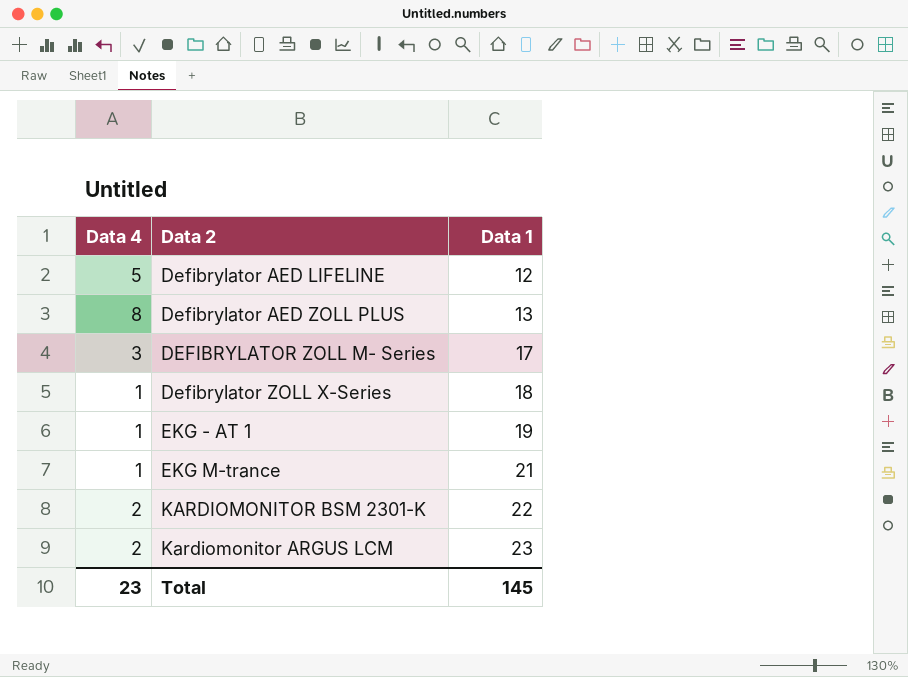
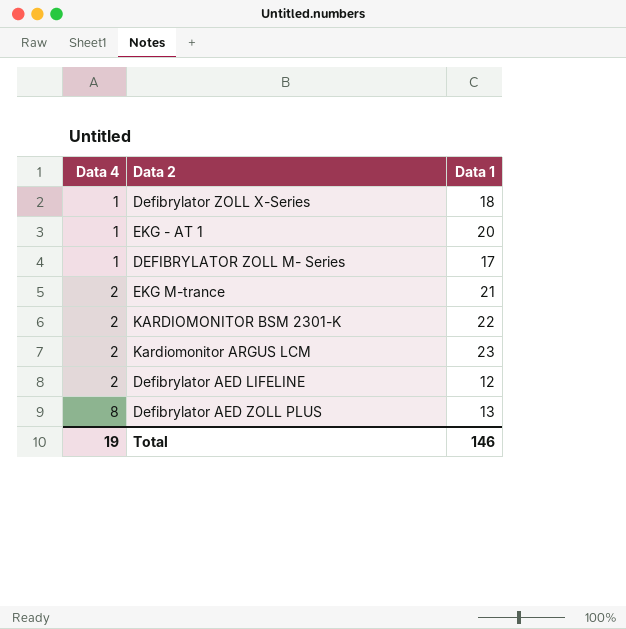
row order: Data 1 ascending -> Data 4 ascending
EKG - AT 1 | Data 1: 19 -> 20
DEFIBRYLATOR ZOLL M- Series | Data 4: 3 -> 1
EKG M-trance | Data 4: 1 -> 2
Defibrylator AED LIFELINE | Data 4: 5 -> 2
Total | Data 4: 23 -> 19
Total | Data 1: 145 -> 146

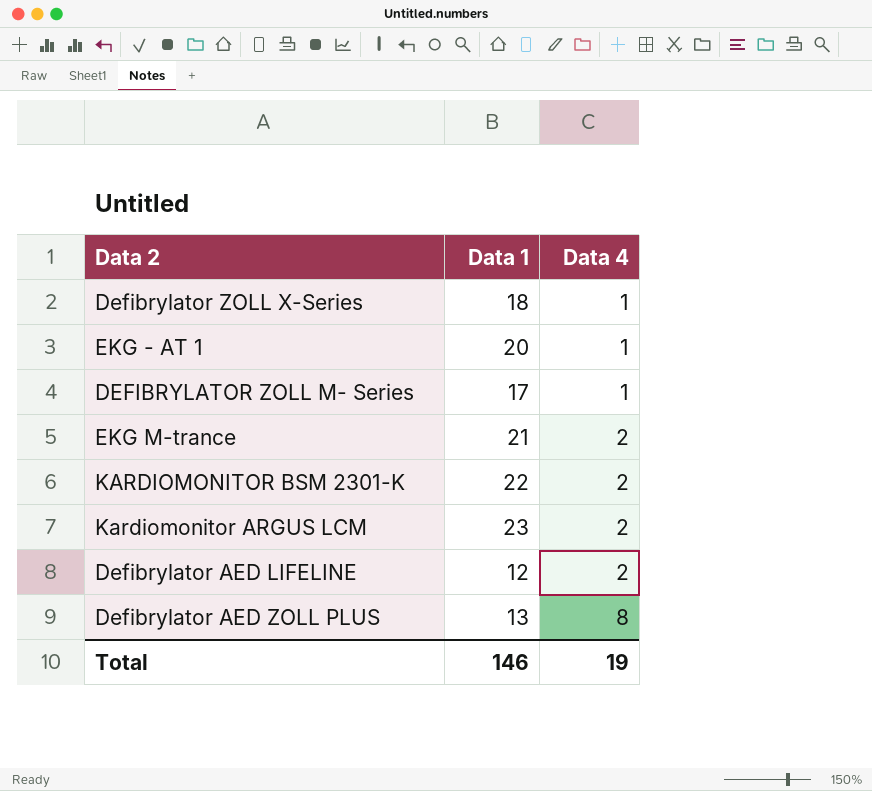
column Data 4 | position: 1 -> 3

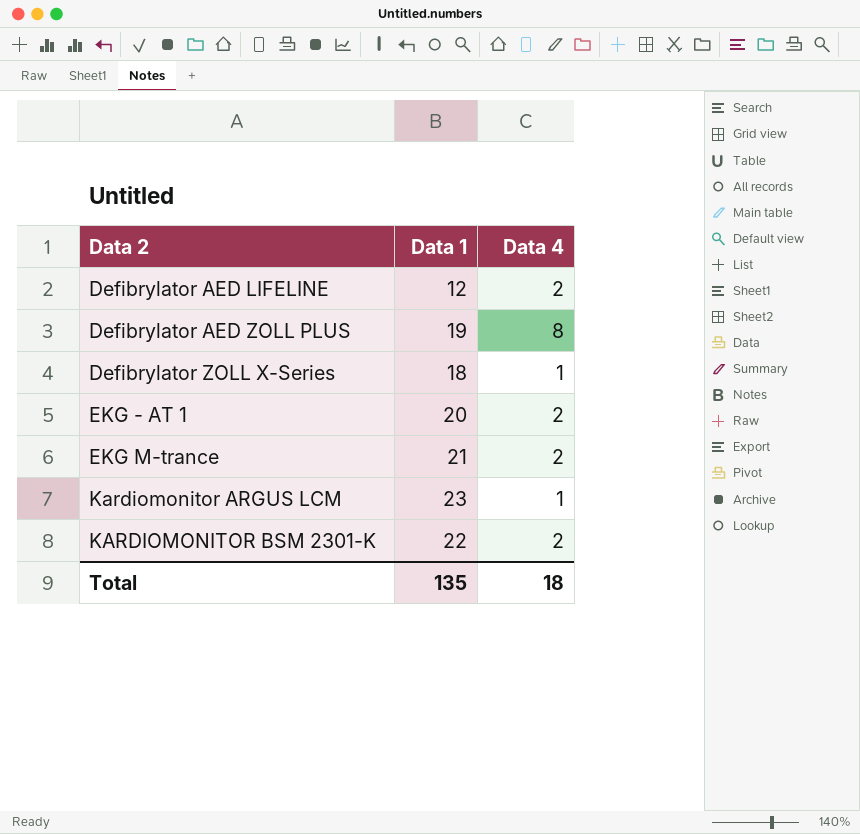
row order: Data 4 ascending -> Data 2 ascending
row DEFIBRYLATOR ZOLL M- Series: 17 | 1 -> none
Defibrylator AED ZOLL PLUS | Data 1: 13 -> 19
EKG - AT 1 | Data 4: 1 -> 2
Kardiomonitor ARGUS LCM | Data 4: 2 -> 1
Total | Data 1: 146 -> 135
Total | Data 4: 19 -> 18

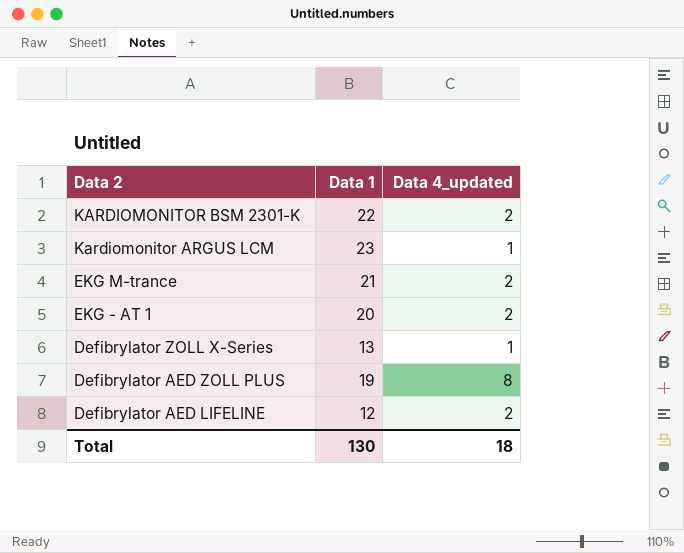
row order: Data 2 ascending -> Data 2 descending
column name: Data 4 -> Data 4_updated
Defibrylator ZOLL X-Series | Data 1: 18 -> 13
Total | Data 1: 135 -> 130

